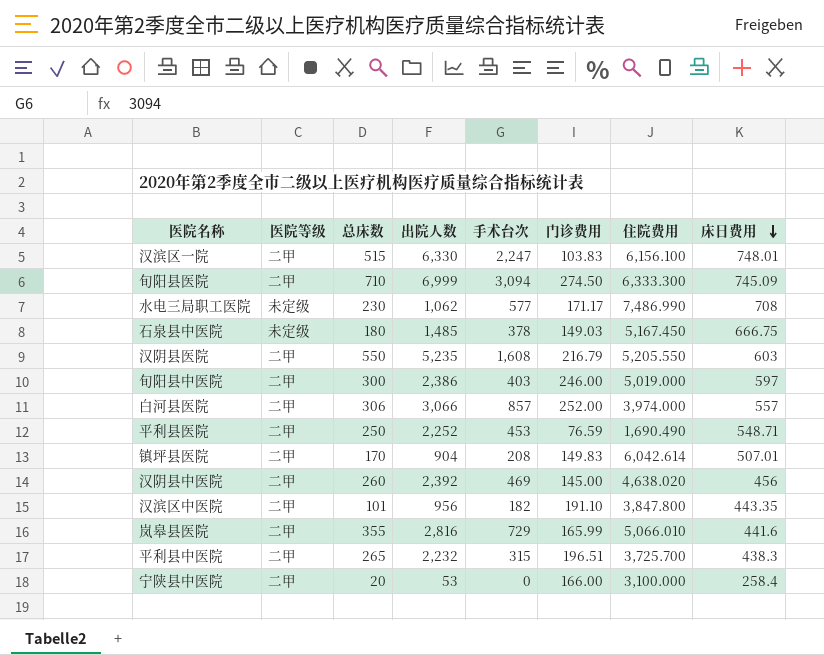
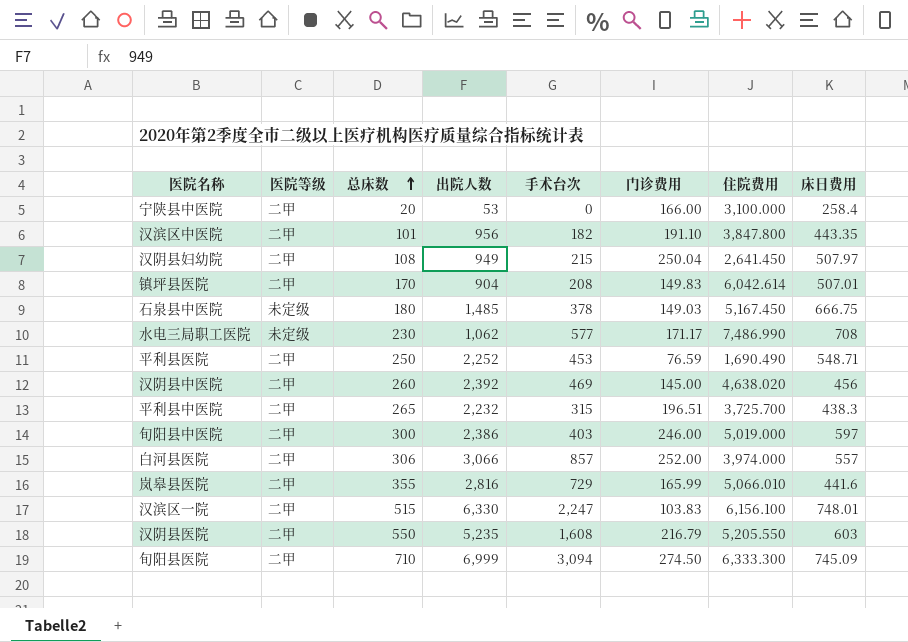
row order: 床日费用 descending -> 总床数 ascending
row 汉阴县妇幼院: none -> 二甲 | 108 | 949 | 215 | 250.04 | 2,641.450 | 507.97

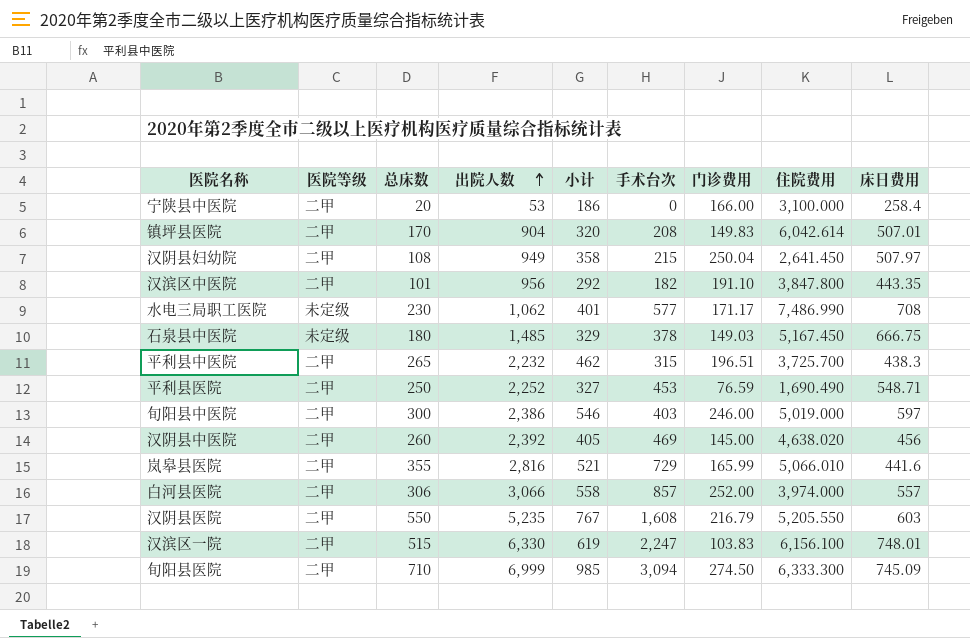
row order: 总床数 ascending -> 出院人数 ascending
column 小计 | formula: none -> [总床数] + [门诊费用]

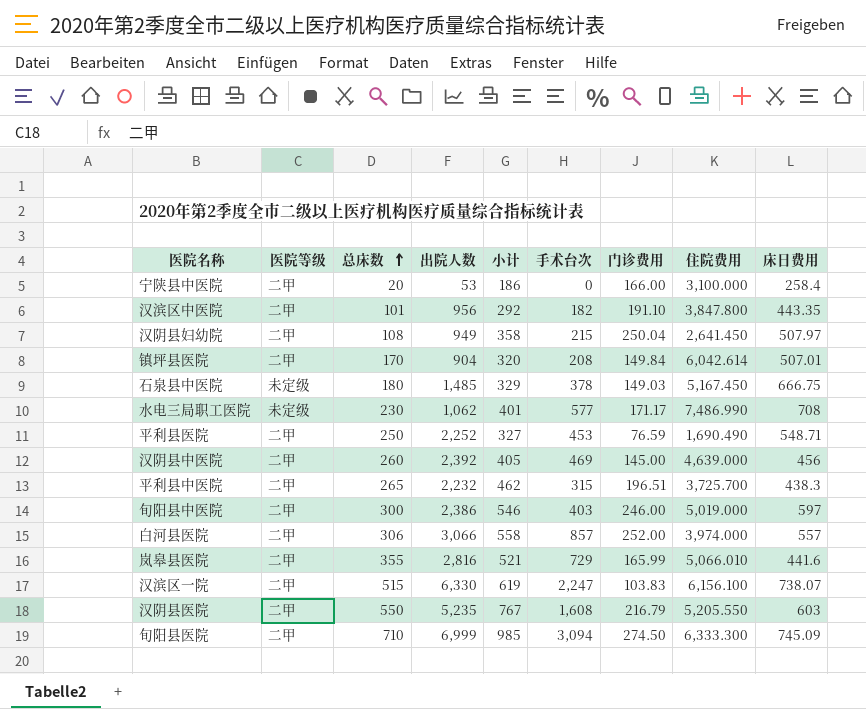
row order: 出院人数 ascending -> 总床数 ascending
镇坪县医院 | 门诊费用: 149.83 -> 149.84
汉阴县中医院 | 住院费用: 4,638.020 -> 4,639.000
汉滨区一院 | 床日费用: 748.01 -> 738.07

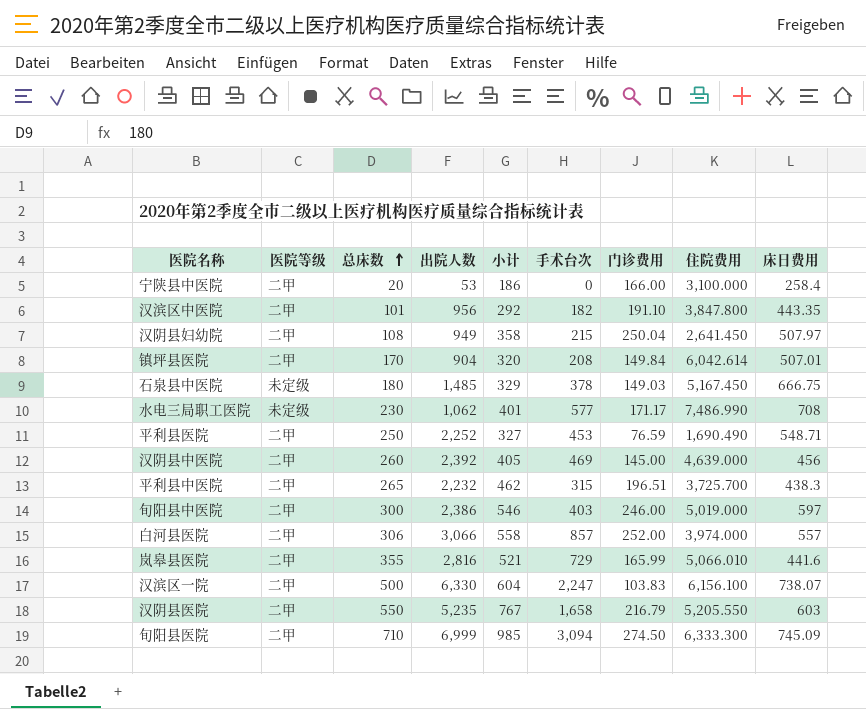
汉滨区一院 | 总床数: 515 -> 500
汉滨区一院 | 小计: 619 -> 604
汉阴县医院 | 手术台次: 1,608 -> 1,658

